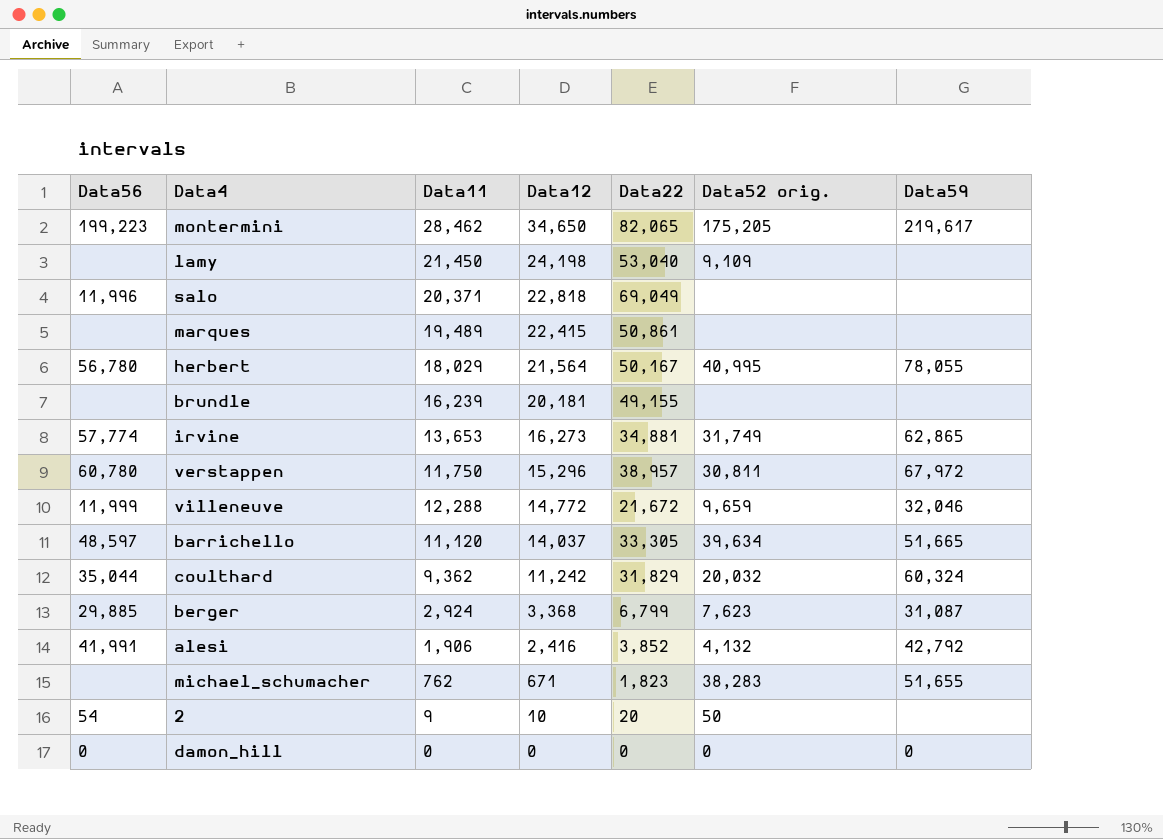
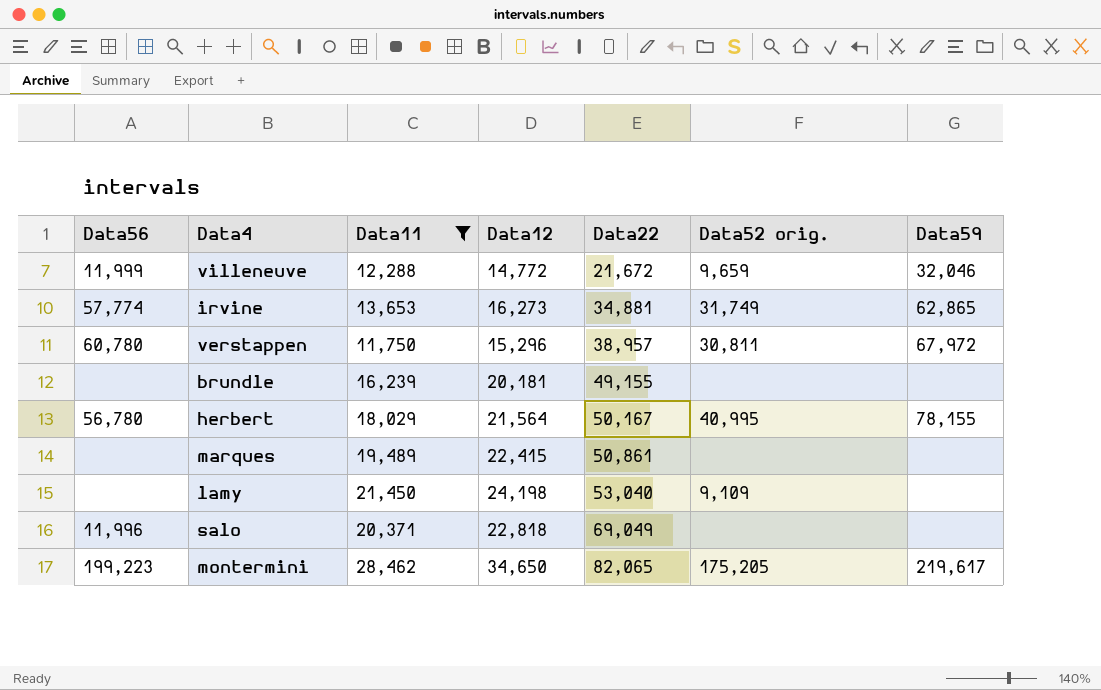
filter: none -> Data11 >= 11,750
row order: Data12 descending -> Data22 ascending
herbert | Data59: 78,055 -> 78,155

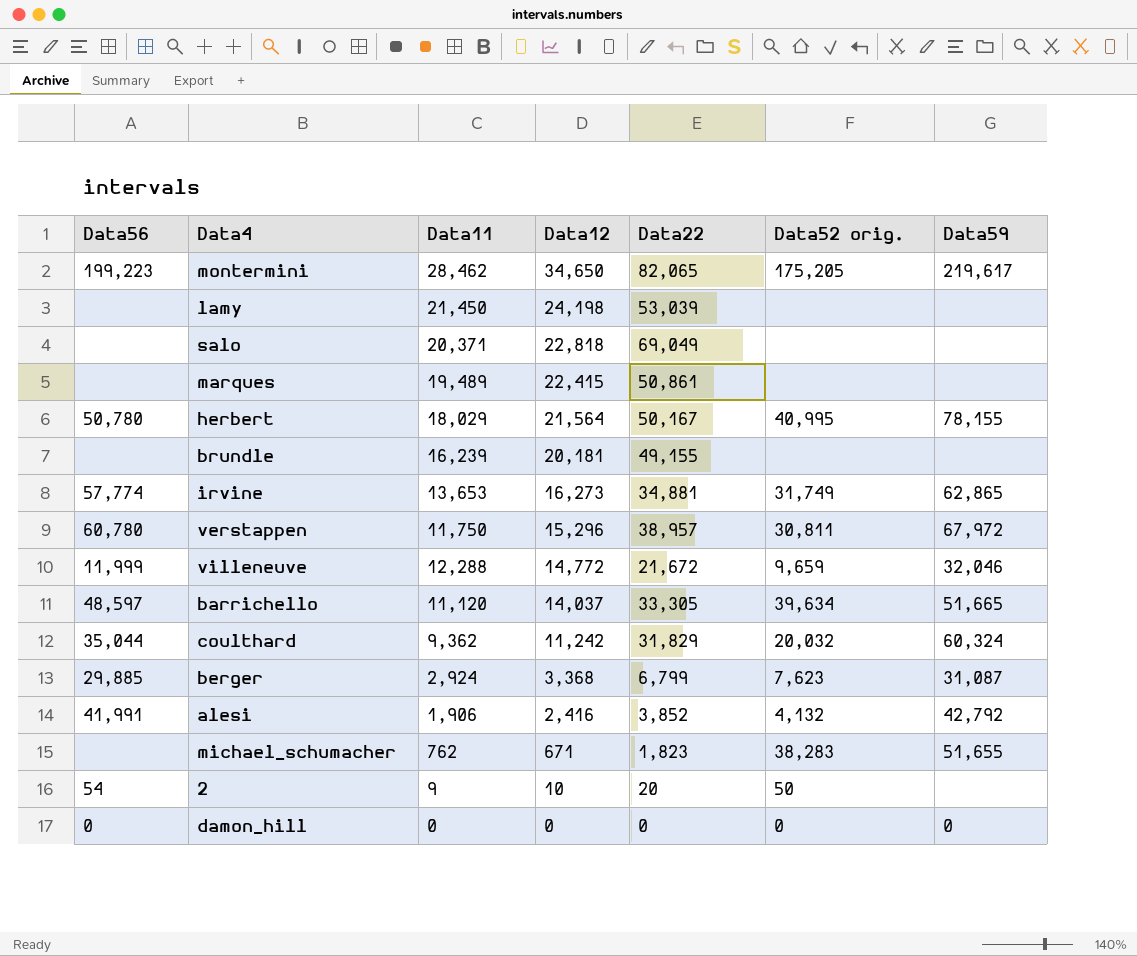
filter: Data11 >= 11,750 -> none
row order: Data22 ascending -> Data12 descending
lamy | Data22: 53,040 -> 53,039
lamy | Data52 orig.: 9,109 -> none
salo | Data56: 11,996 -> none
herbert | Data56: 56,780 -> 50,780

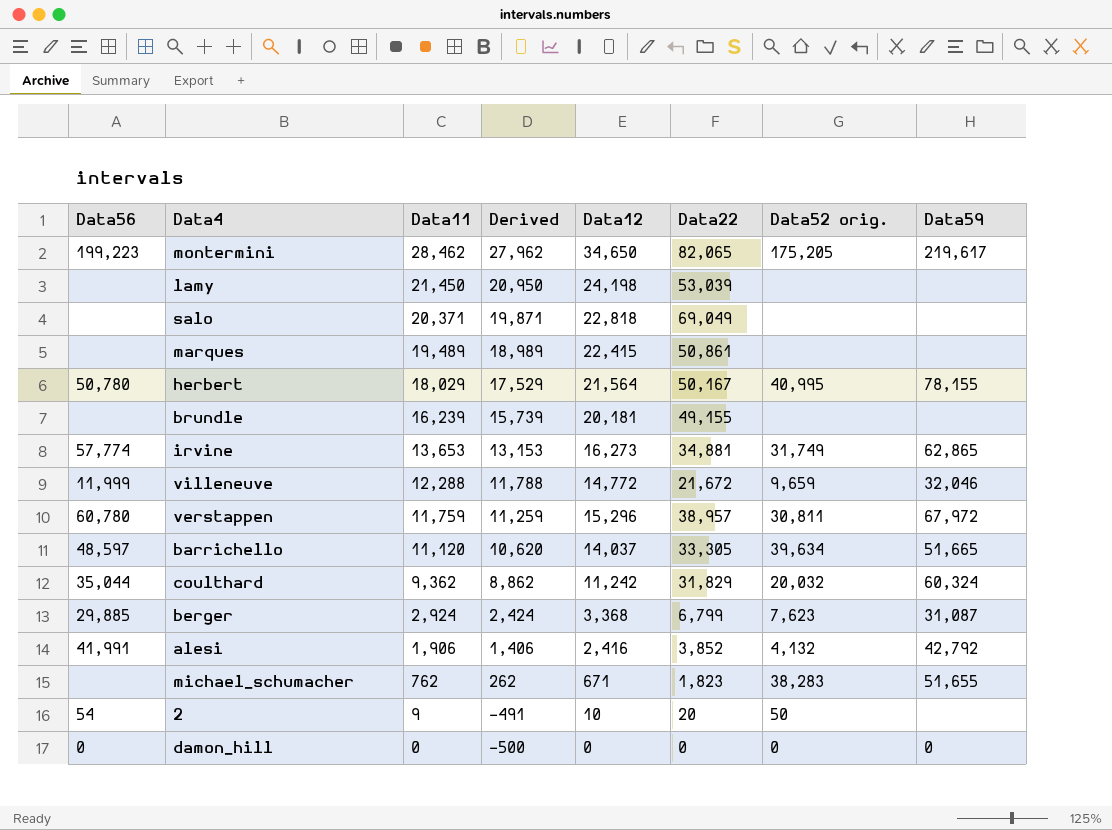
row order: Data12 descending -> Data11 descending
column Derived | formula: none -> [Data11] - 500
verstappen | Data11: 11,750 -> 11,759

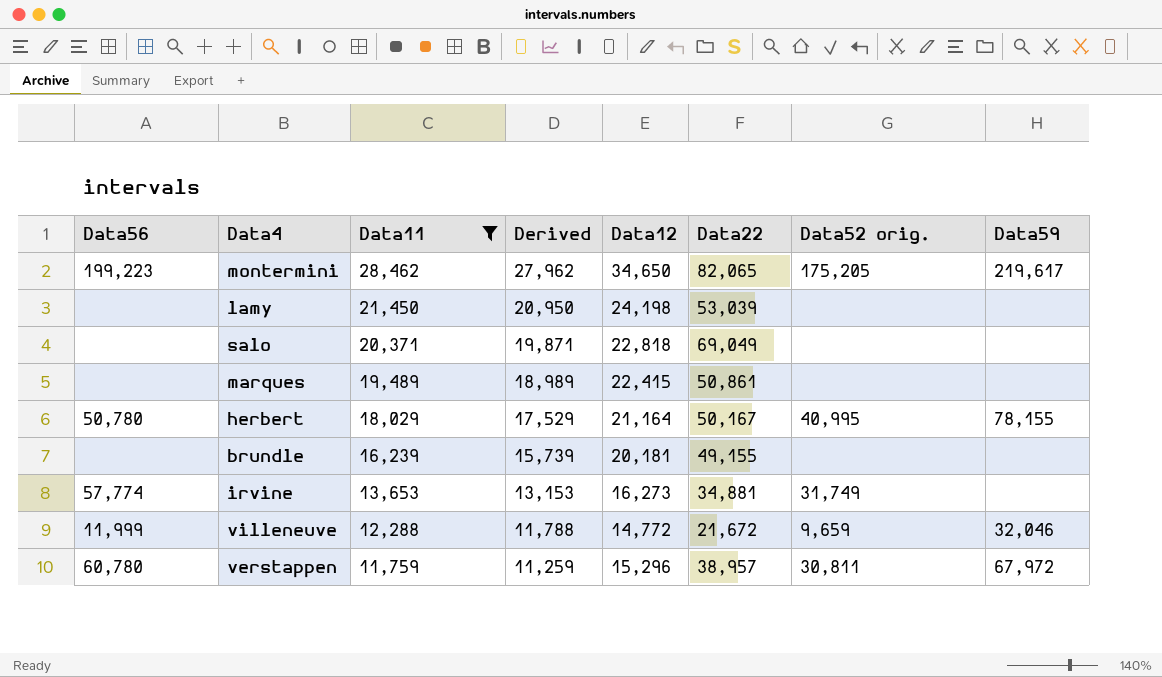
filter: none -> Data11 >= 11,759
herbert | Data12: 21,564 -> 21,164
irvine | Data59: 62,865 -> none

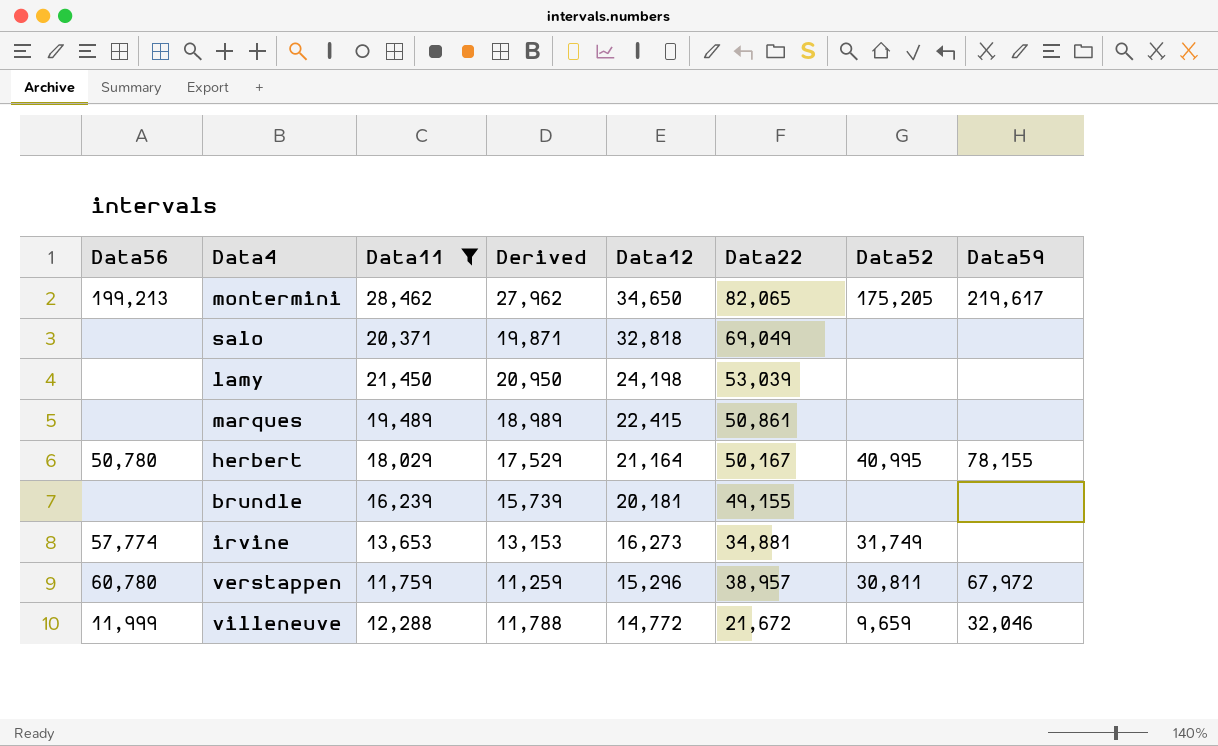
row order: Data11 descending -> Data12 descending
column name: Data52 orig. -> Data52
montermini | Data56: 199,223 -> 199,213
salo | Data12: 22,818 -> 32,818

